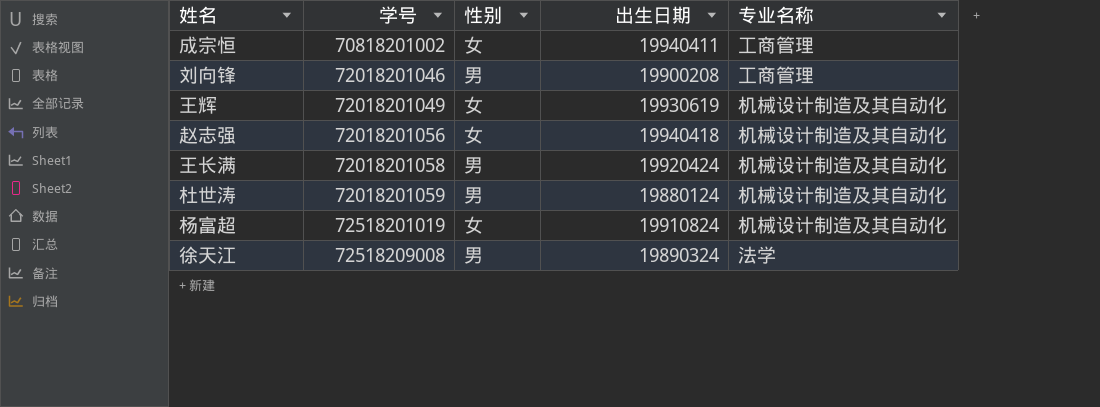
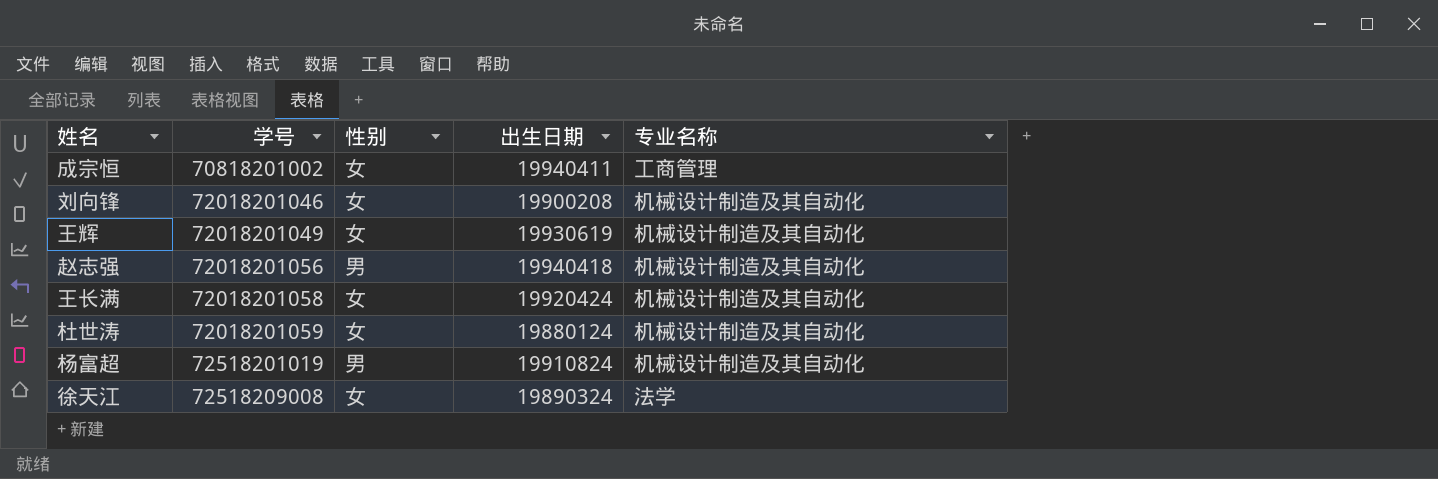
刘向锋 | 性别: 男 -> 女
刘向锋 | 专业名称: 工商管理 -> 机械设计制造及其自动化
赵志强 | 性别: 女 -> 男
王长满 | 性别: 男 -> 女
杜世涛 | 性别: 男 -> 女
杨富超 | 性别: 女 -> 男
徐天江 | 性别: 男 -> 女

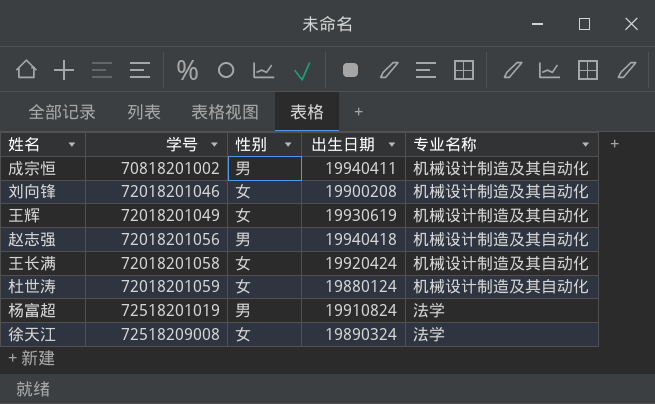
成宗恒 | 性别: 女 -> 男
成宗恒 | 专业名称: 工商管理 -> 机械设计制造及其自动化
杨富超 | 专业名称: 机械设计制造及其自动化 -> 法学

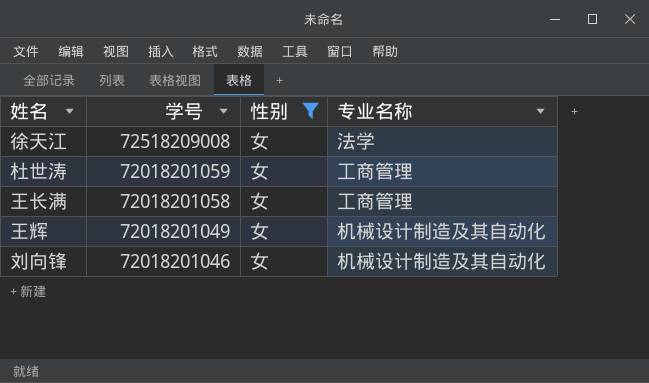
filter: none -> 性别 = 女
row order: 学号 ascending -> 学号 descending
column 出生日期 | position: 4 -> none
杜世涛 | 专业名称: 机械设计制造及其自动化 -> 工商管理
王长满 | 专业名称: 机械设计制造及其自动化 -> 工商管理

